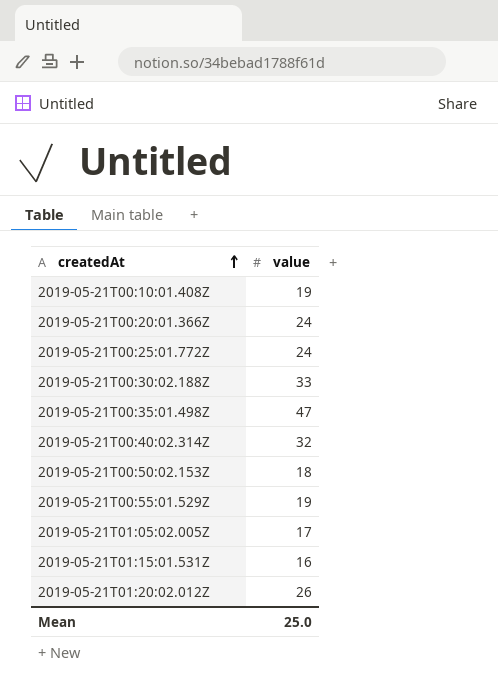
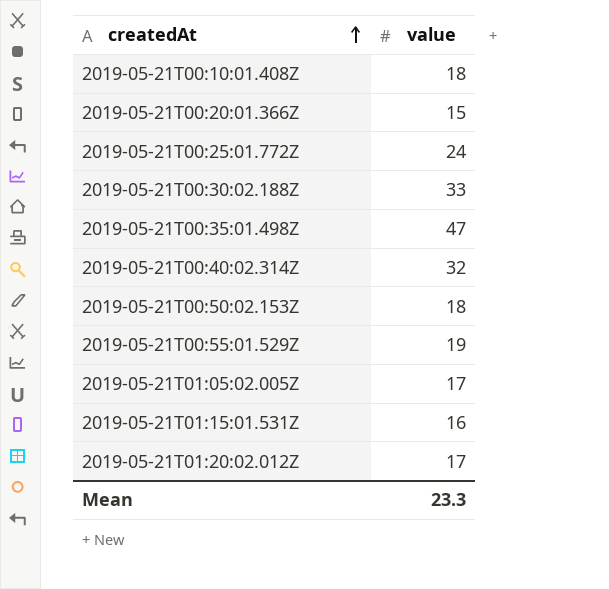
2019-05-21T00:10:01.408Z | value: 19 -> 18
2019-05-21T00:20:01.366Z | value: 24 -> 15
2019-05-21T01:20:02.012Z | value: 26 -> 17
Mean | value: 25.0 -> 23.3

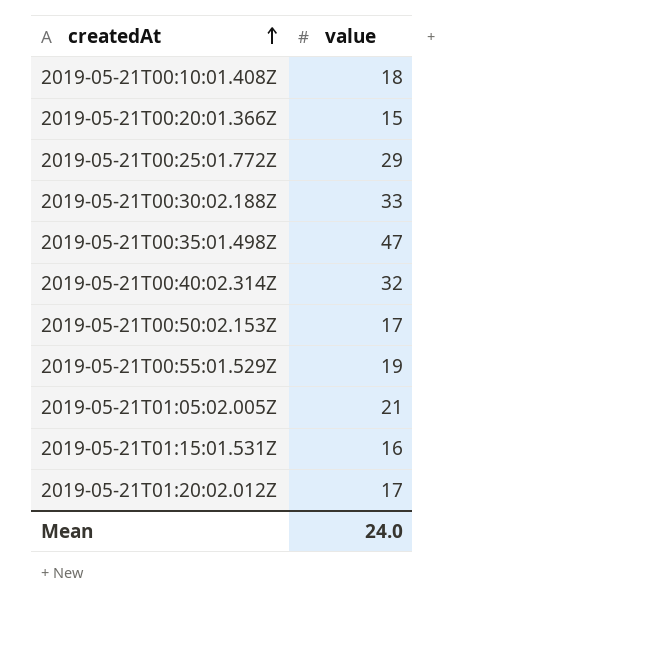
2019-05-21T00:25:01.772Z | value: 24 -> 29
2019-05-21T00:50:02.153Z | value: 18 -> 17
2019-05-21T01:05:02.005Z | value: 17 -> 21
Mean | value: 23.3 -> 24.0

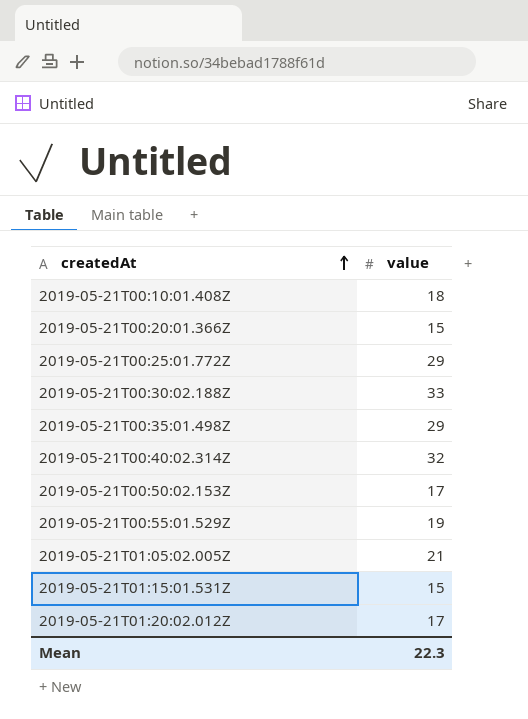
2019-05-21T00:35:01.498Z | value: 47 -> 29
2019-05-21T01:15:01.531Z | value: 16 -> 15
Mean | value: 24.0 -> 22.3

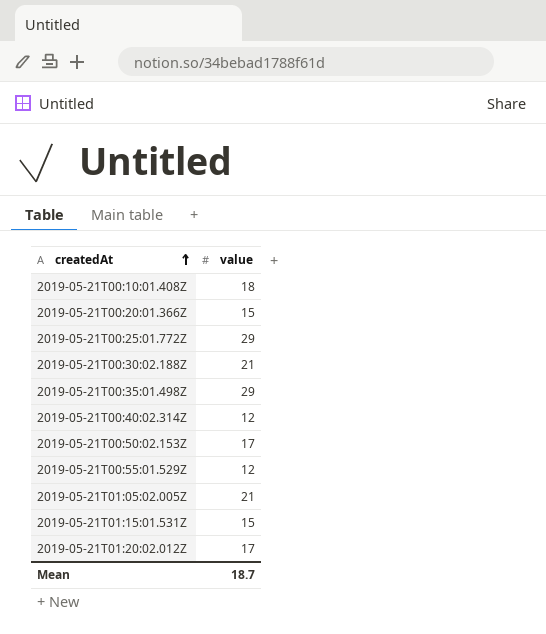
2019-05-21T00:30:02.188Z | value: 33 -> 21
2019-05-21T00:40:02.314Z | value: 32 -> 12
2019-05-21T00:55:01.529Z | value: 19 -> 12
Mean | value: 22.3 -> 18.7

